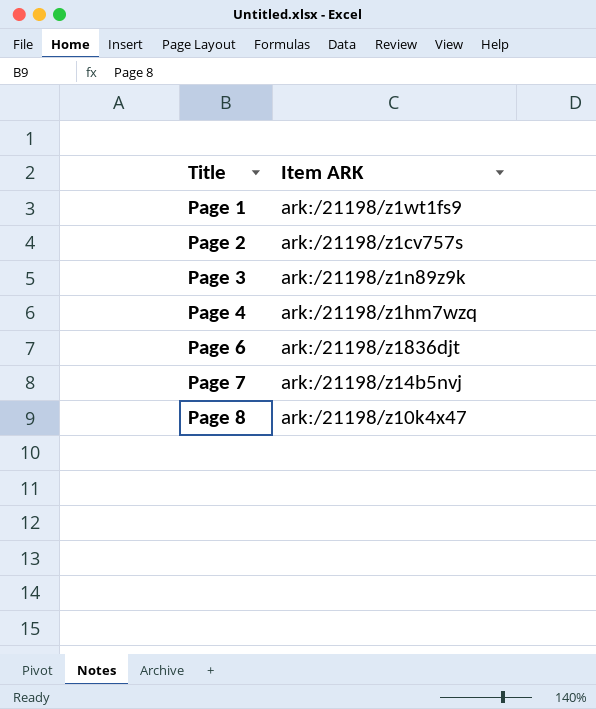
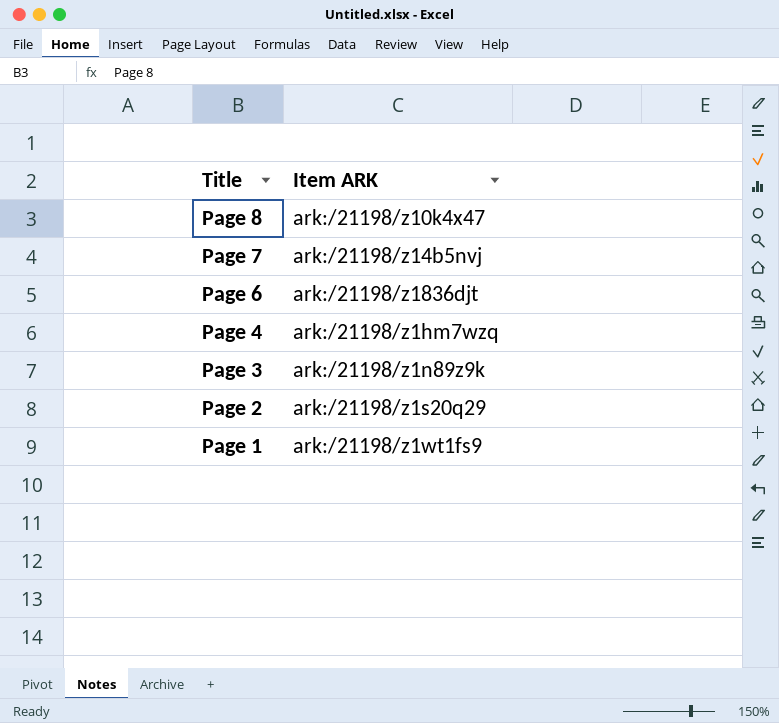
row order: Title ascending -> Title descending
Page 2 | Item ARK: ark:/21198/z1cv757s -> ark:/21198/z1s20q29

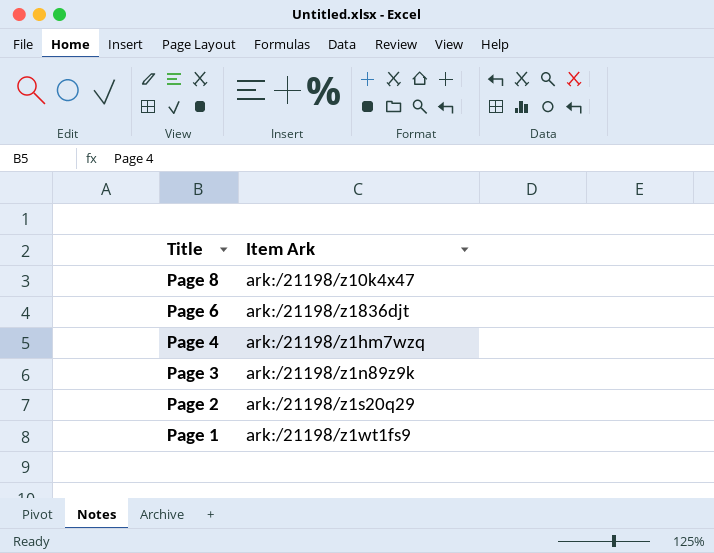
column name: Item ARK -> Item Ark
row Page 7: ark:/21198/z14b5nvj -> none

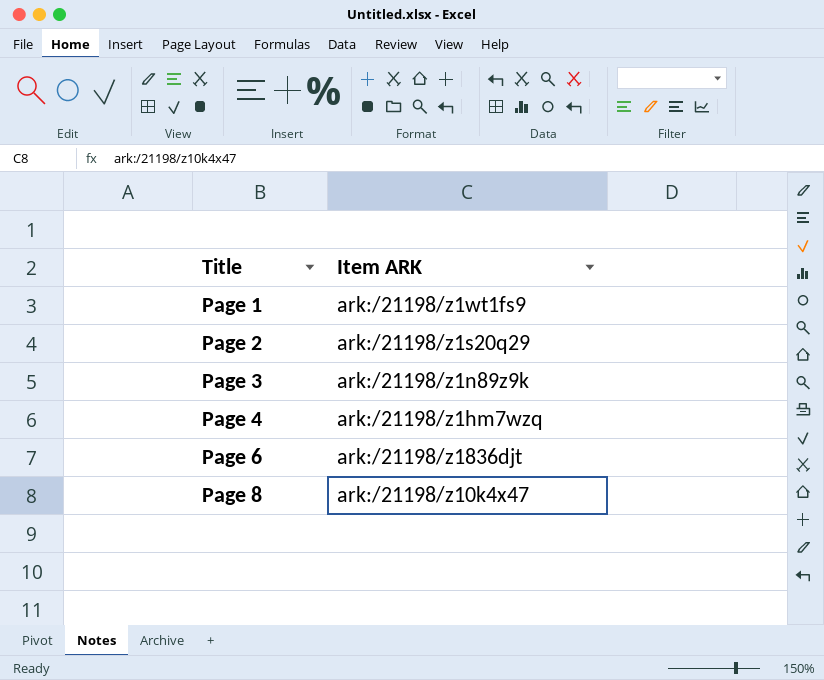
row order: Title descending -> Title ascending
column name: Item Ark -> Item ARK

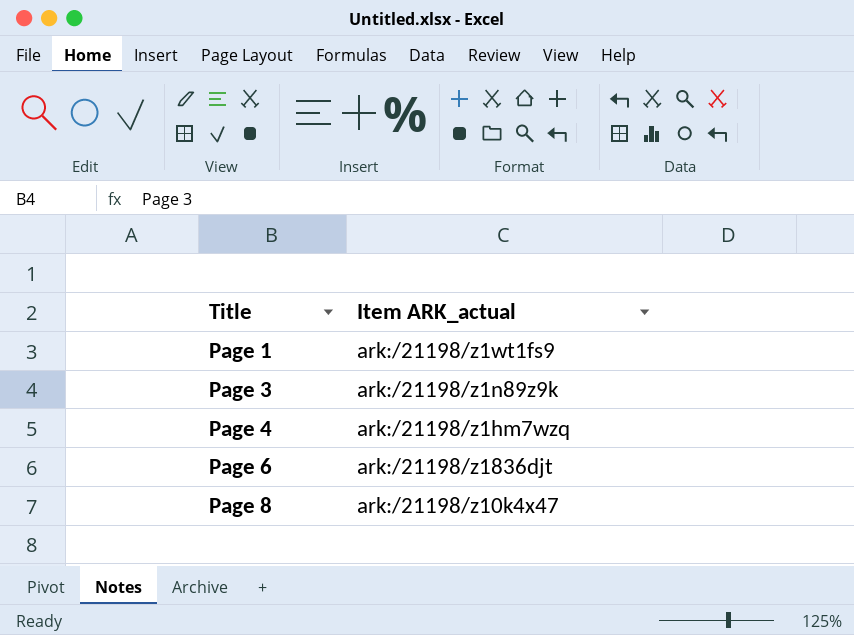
column name: Item ARK -> Item ARK_actual
row Page 2: ark:/21198/z1s20q29 -> none

